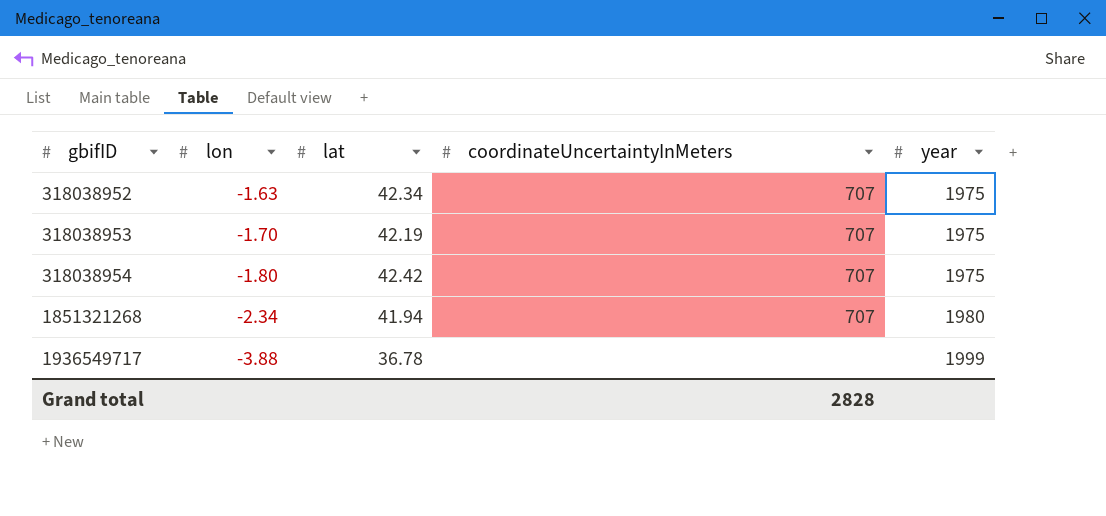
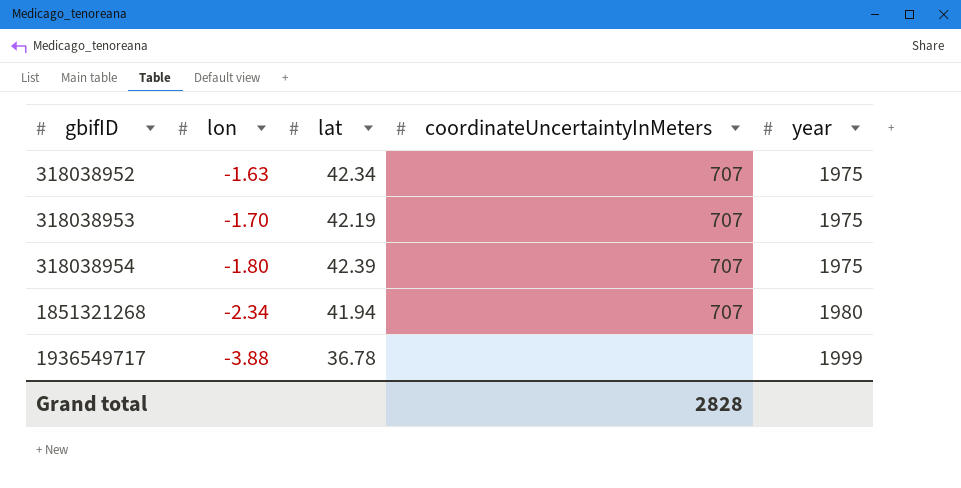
318038954 | lat: 42.42 -> 42.39

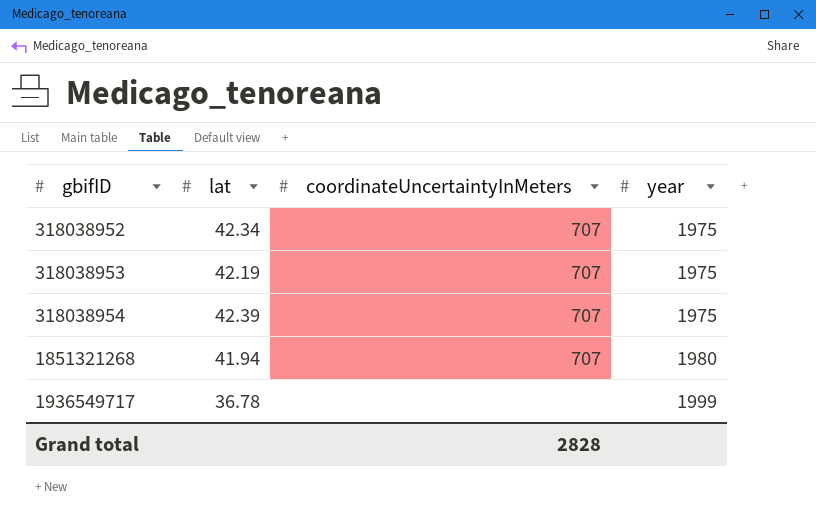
column lon | position: 2 -> none

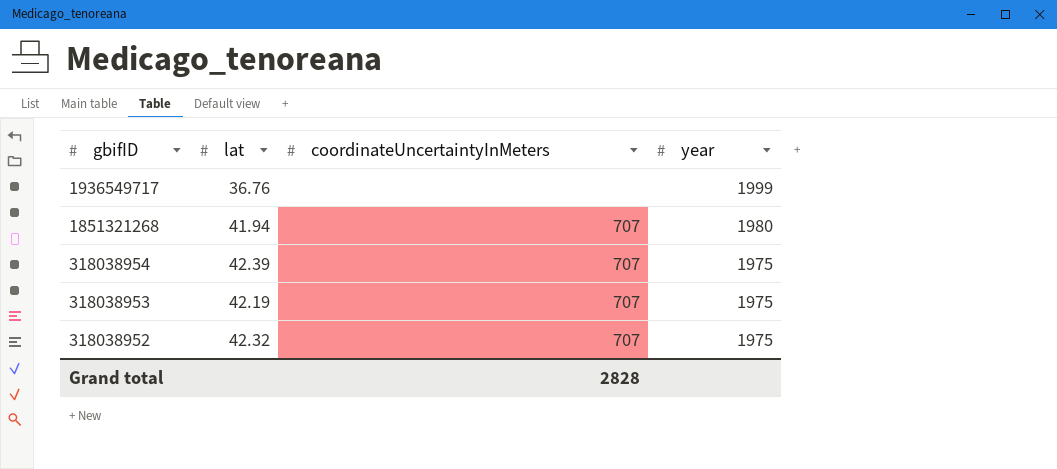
row order: gbifID ascending -> gbifID descending
1936549717 | lat: 36.78 -> 36.76
318038952 | lat: 42.34 -> 42.32

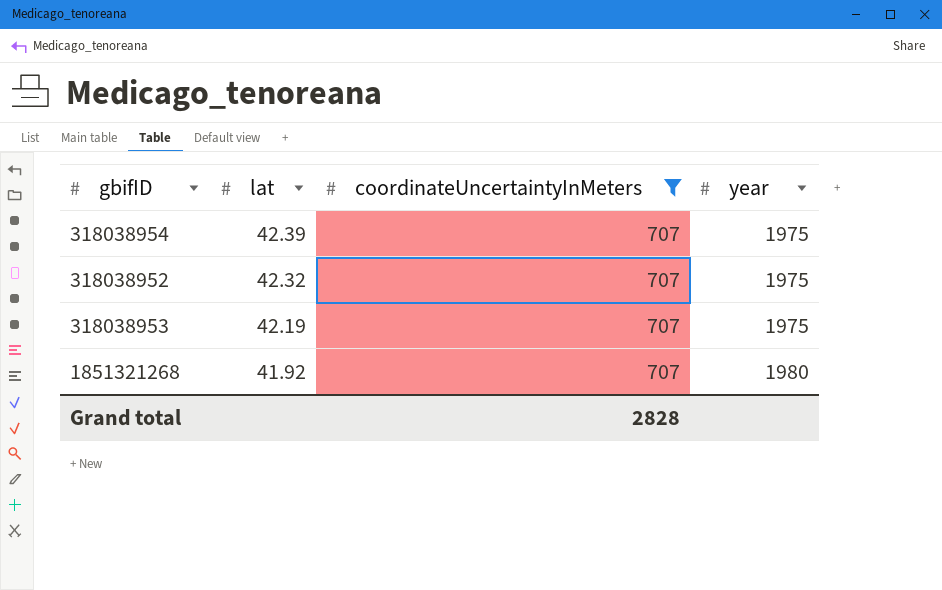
filter: none -> coordinateUncertaintyInMeters = 707
row order: gbifID descending -> lat descending
1851321268 | lat: 41.94 -> 41.92

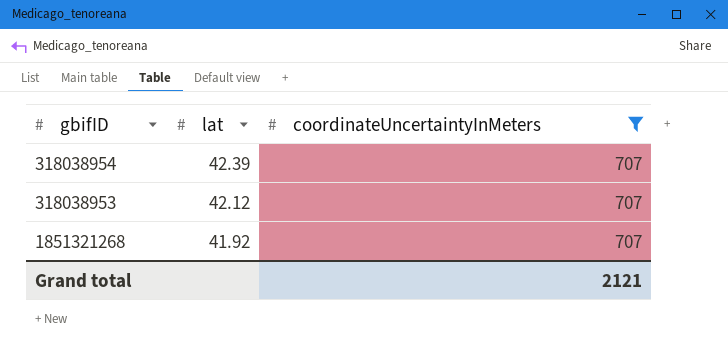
column year | position: 4 -> none
row 318038952: 42.32 | 707 | 1975 -> none
318038953 | lat: 42.19 -> 42.12
Grand total | coordinateUncertaintyInMeters: 2828 -> 2121

